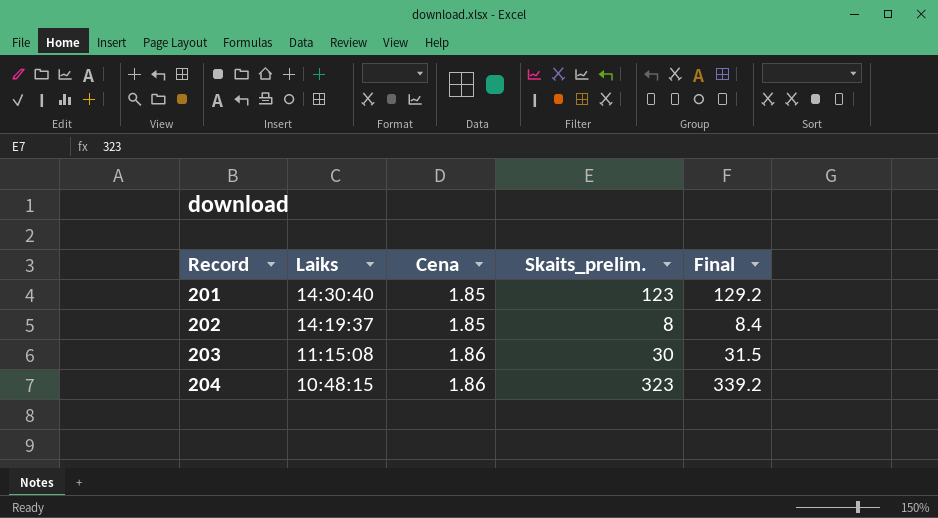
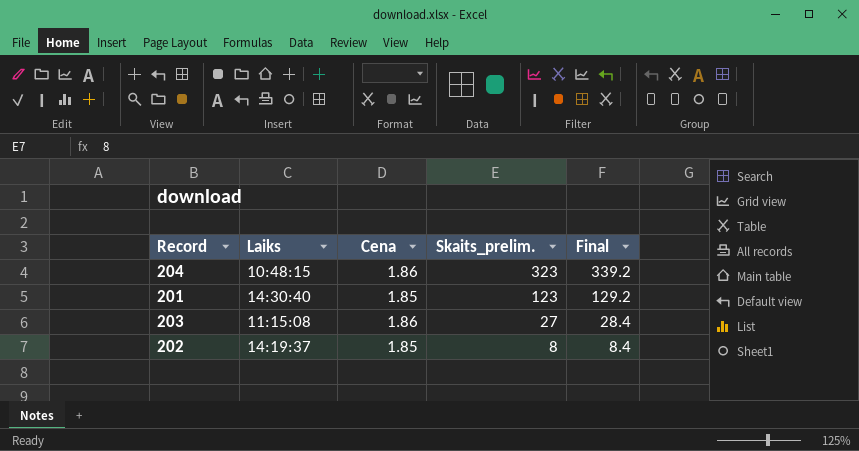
row order: Record ascending -> Skaits_prelim. descending
203 | Skaits_prelim.: 30 -> 27
203 | Final: 31.5 -> 28.4

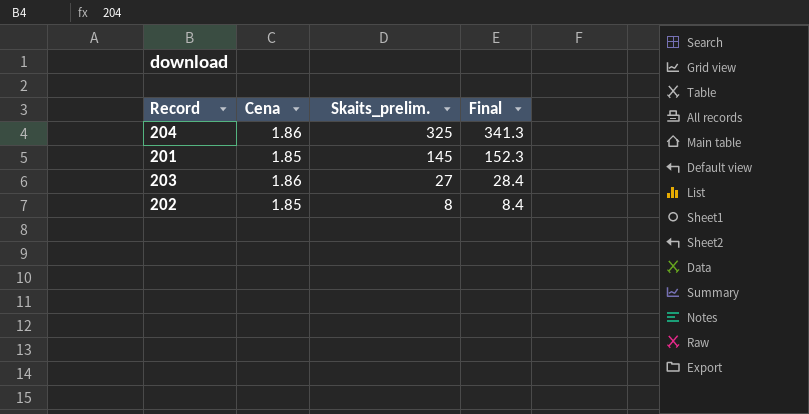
column Laiks | position: 2 -> none
204 | Skaits_prelim.: 323 -> 325
204 | Final: 339.2 -> 341.3
201 | Skaits_prelim.: 123 -> 145
201 | Final: 129.2 -> 152.3

